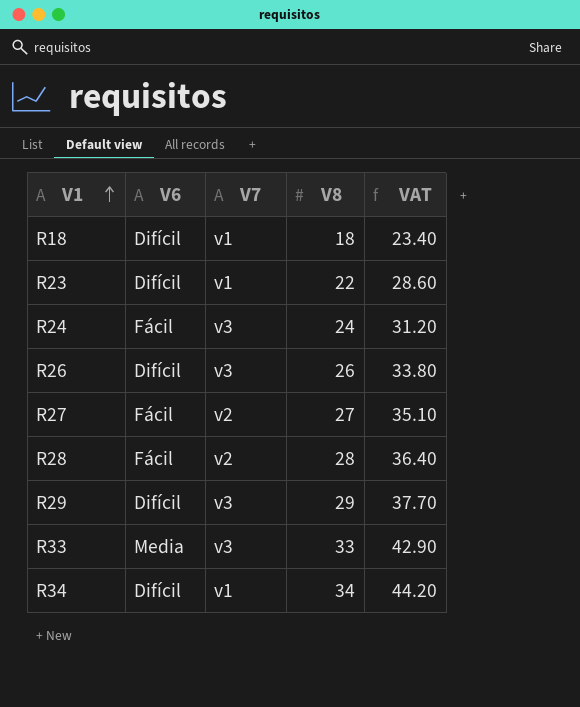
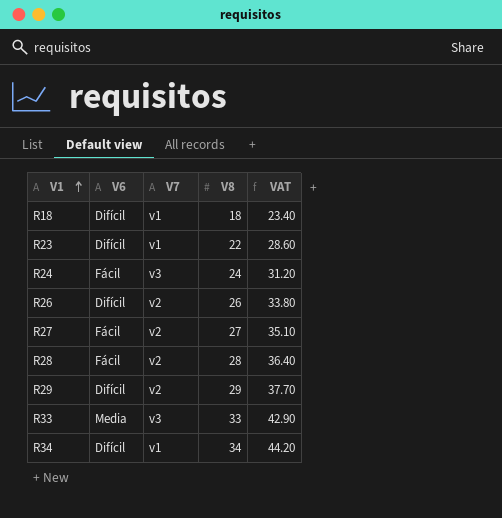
R26 | V7: v3 -> v2
R29 | V7: v3 -> v2

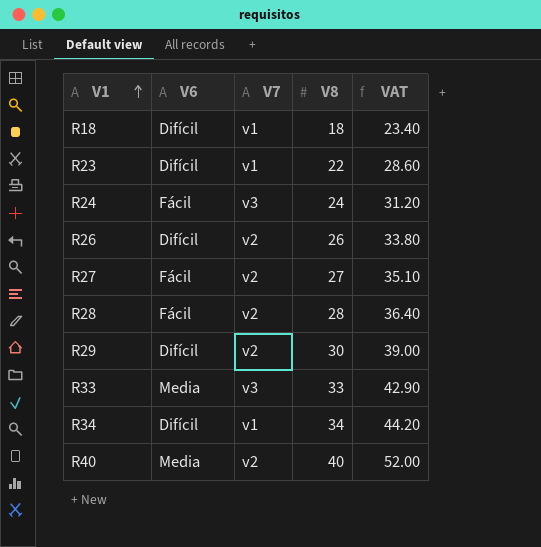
R29 | V8: 29 -> 30
R29 | VAT: 37.70 -> 39.00
row R40: none -> Media | v2 | 40 | 52.00

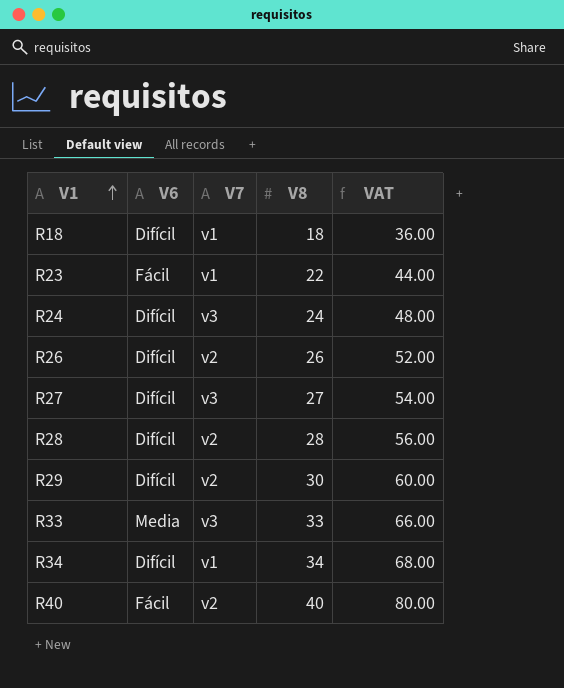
column VAT | formula: [V8] * 1.3 -> [V8] * 2
R23 | V6: Difícil -> Fácil
R24 | V6: Fácil -> Difícil
R27 | V6: Fácil -> Difícil
R27 | V7: v2 -> v3
R28 | V6: Fácil -> Difícil
R40 | V6: Media -> Fácil

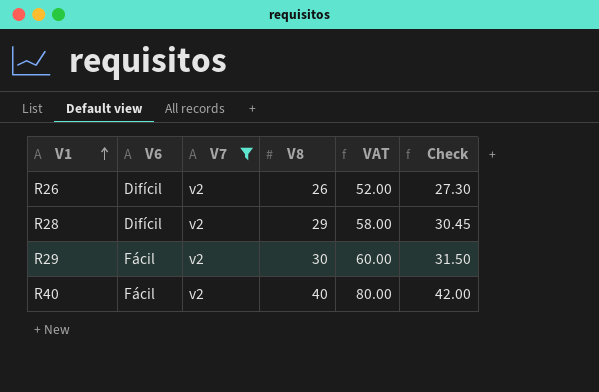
filter: none -> V7 = v2
column Check | formula: none -> [V8] * 1.05
R28 | V8: 28 -> 29
R28 | VAT: 56.00 -> 58.00
R29 | V6: Difícil -> Fácil

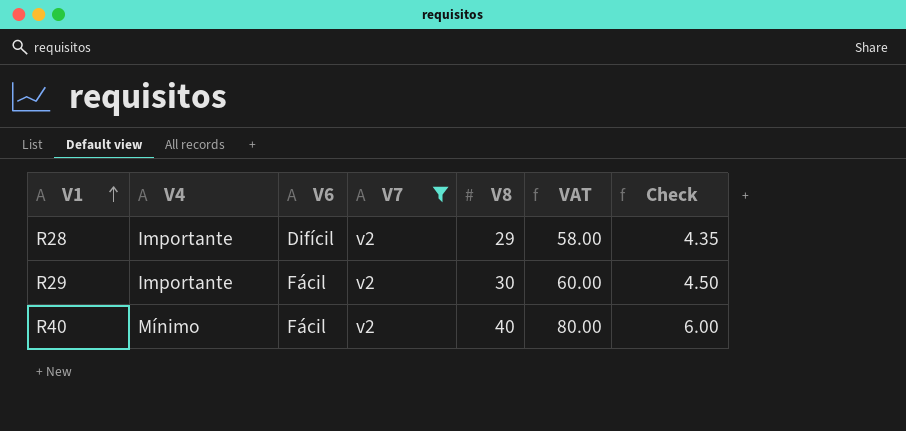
column V4 | position: none -> 2
column Check | formula: [V8] * 1.05 -> [V8] * 0.15
row R26: Difícil | v2 | 26 | 52.00 | 27.30 -> none

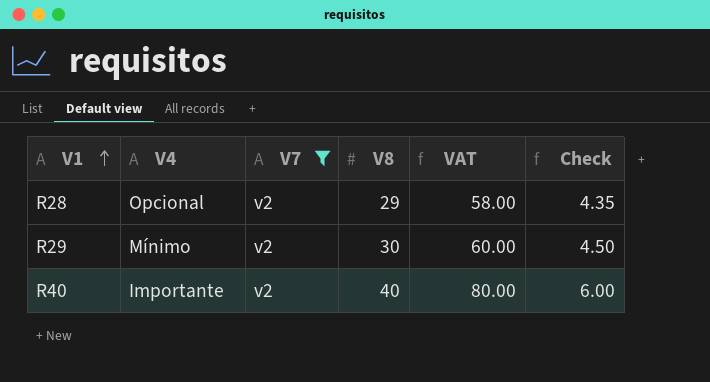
column V6 | position: 3 -> none
R28 | V4: Importante -> Opcional
R29 | V4: Importante -> Mínimo
R40 | V4: Mínimo -> Importante

